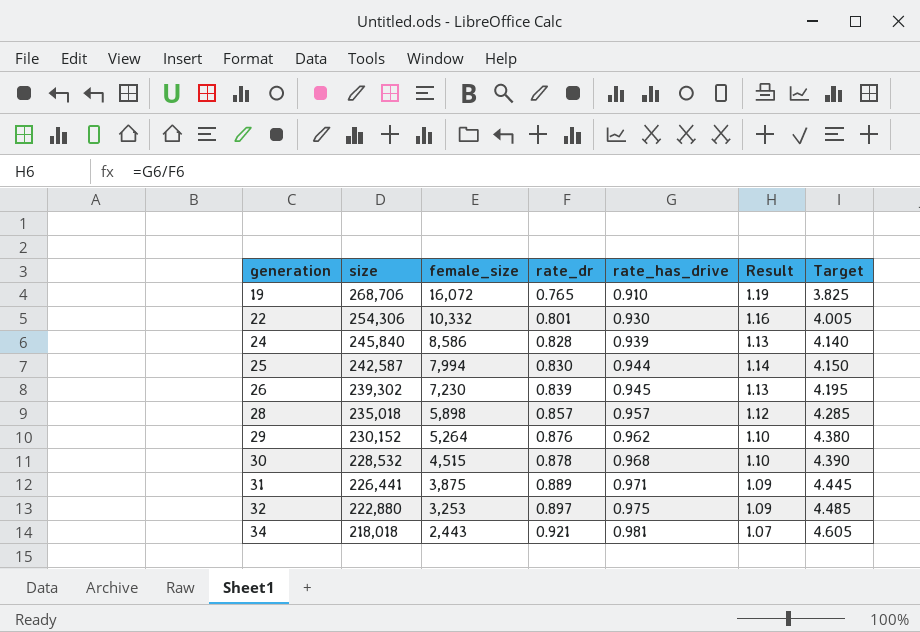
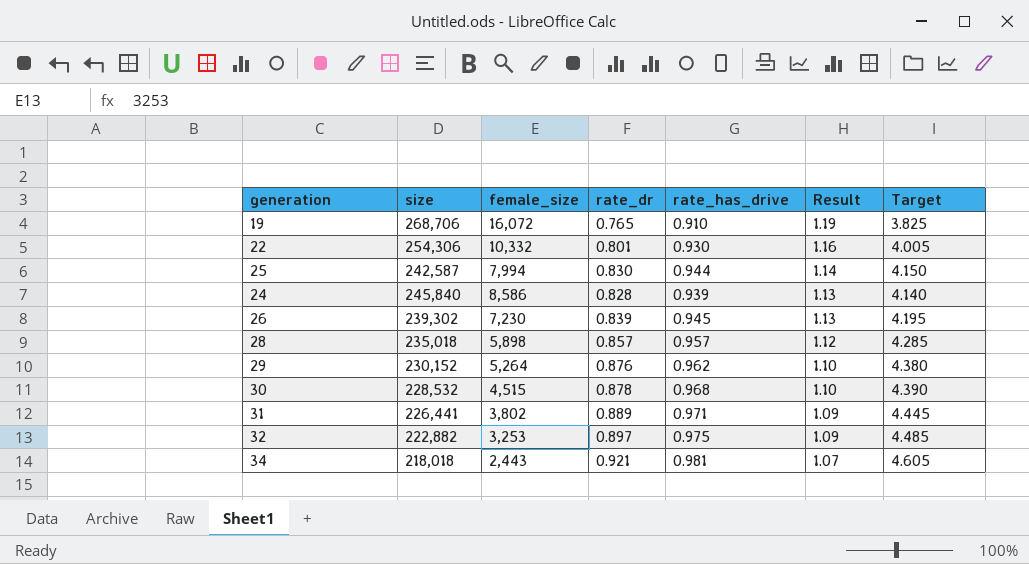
row order: generation ascending -> Result descending
31 | female_size: 3,875 -> 3,802
32 | size: 222,880 -> 222,882

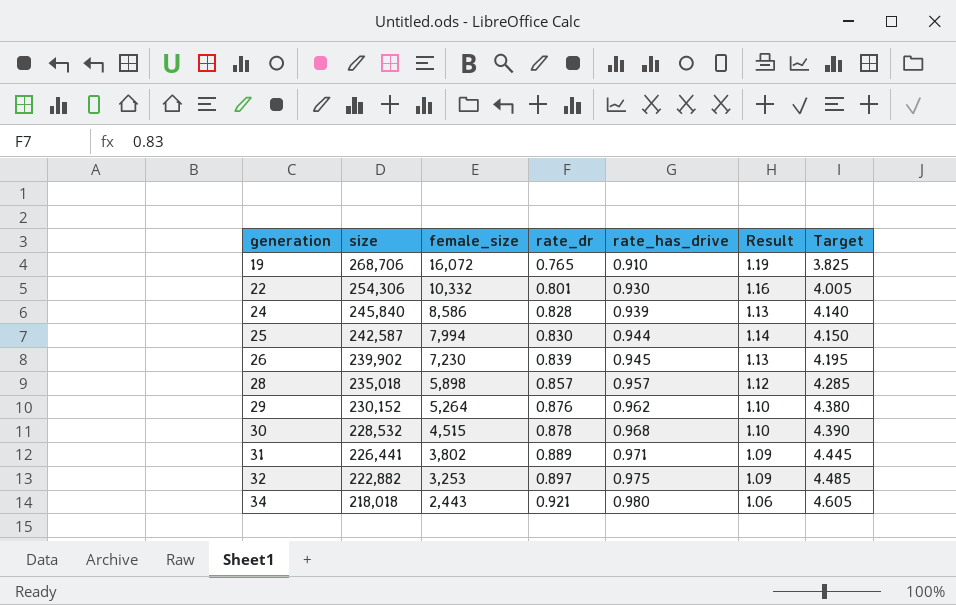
row order: Result descending -> generation ascending
26 | size: 239,302 -> 239,902
34 | rate_has_drive: 0.981 -> 0.980
34 | Result: 1.07 -> 1.06

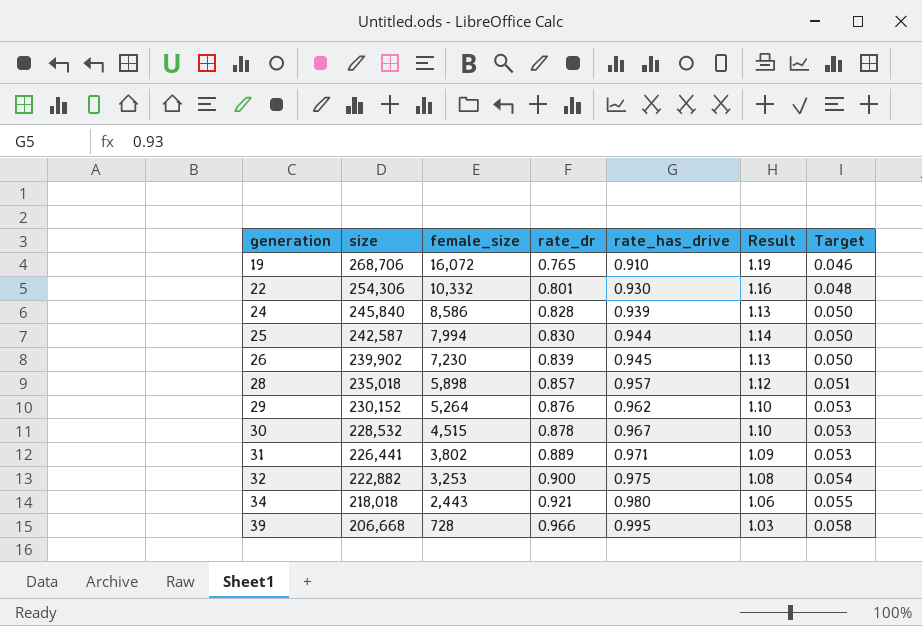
column Target | formula: [rate_dr] * 5 -> [rate_dr] * 0.06
30 | rate_has_drive: 0.968 -> 0.967
32 | rate_dr: 0.897 -> 0.900
32 | Result: 1.09 -> 1.08
row 39: none -> 206,668 | 728 | 0.966 | 0.995 | 1.03 | 0.058

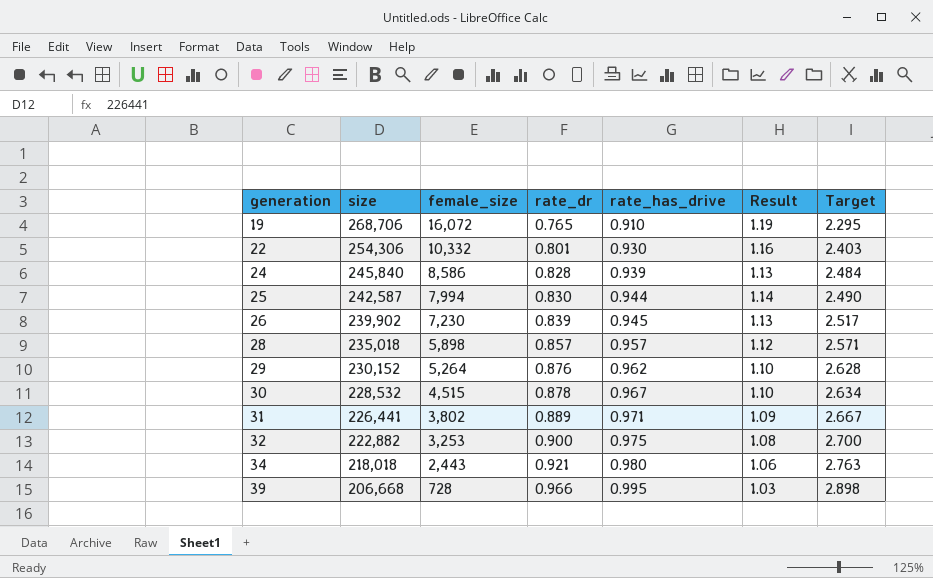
column Target | formula: [rate_dr] * 0.06 -> [rate_dr] * 3

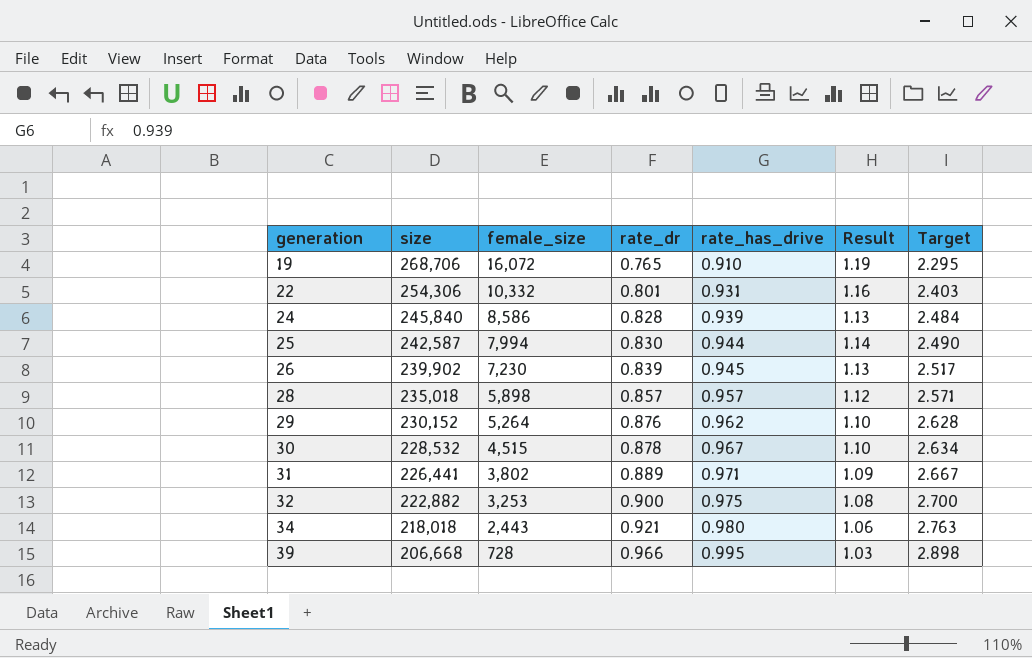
22 | rate_has_drive: 0.930 -> 0.931

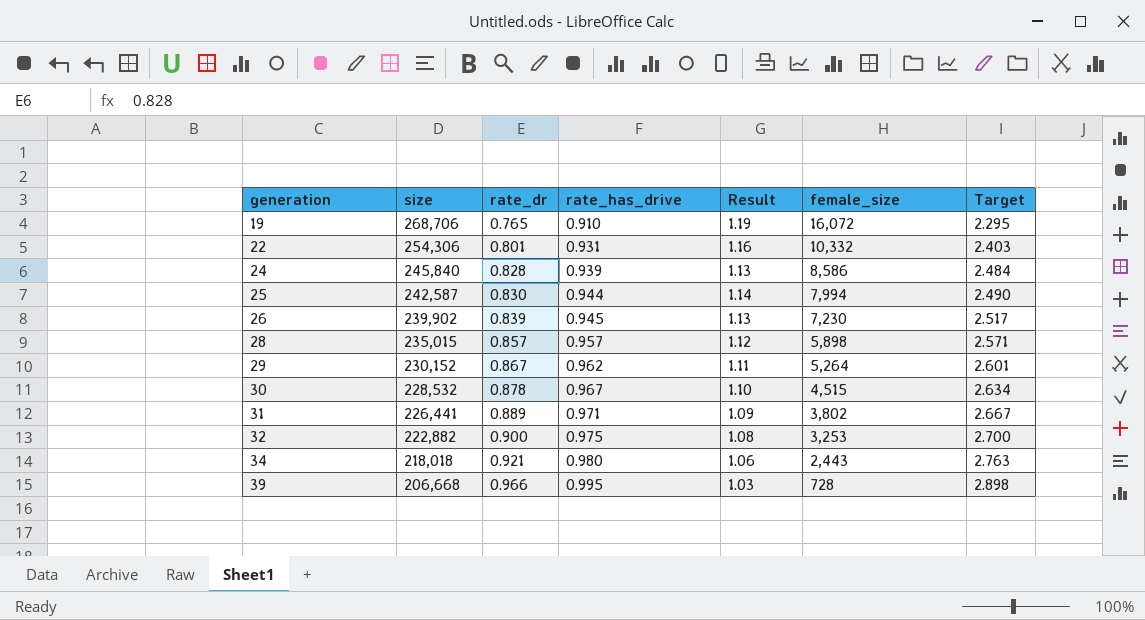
column female_size | position: 3 -> 6
28 | size: 235,018 -> 235,015
29 | rate_dr: 0.876 -> 0.867
29 | Result: 1.10 -> 1.11
29 | Target: 2.628 -> 2.601

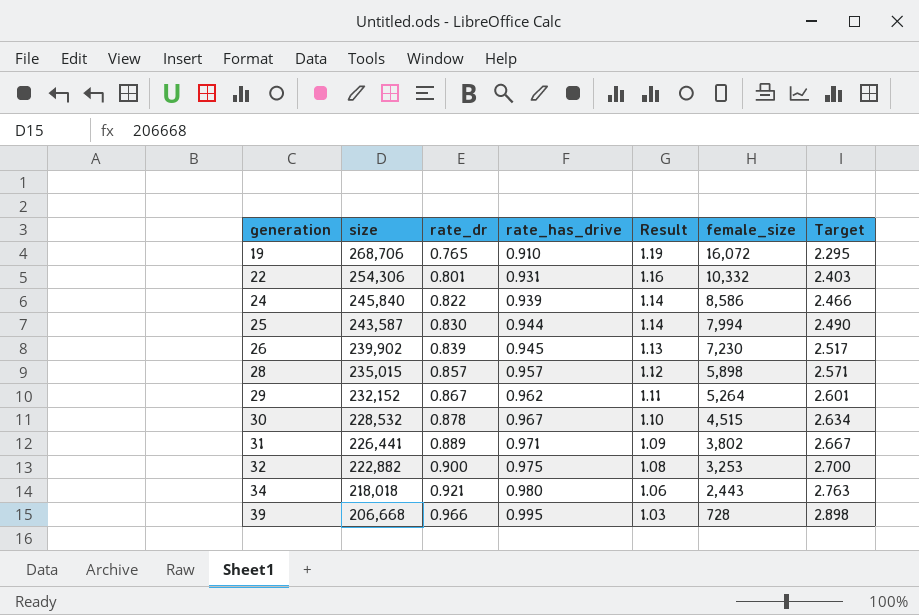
24 | rate_dr: 0.828 -> 0.822
24 | Result: 1.13 -> 1.14
24 | Target: 2.484 -> 2.466
25 | size: 242,587 -> 243,587
29 | size: 230,152 -> 232,152

